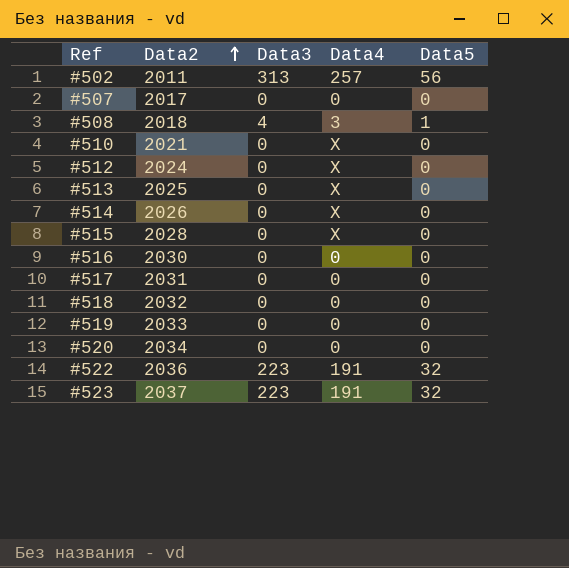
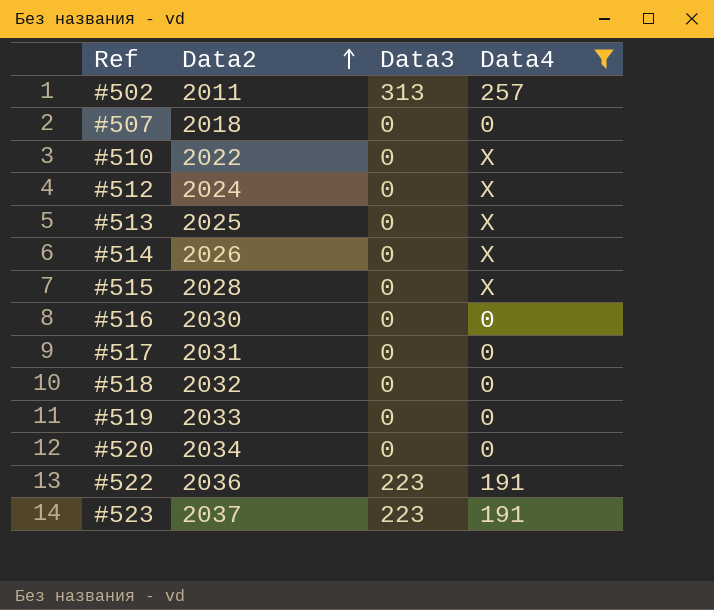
filter: none -> Data4 != 3
column Data5 | position: 5 -> none
#507 | Data2: 2017 -> 2018
#510 | Data2: 2021 -> 2022

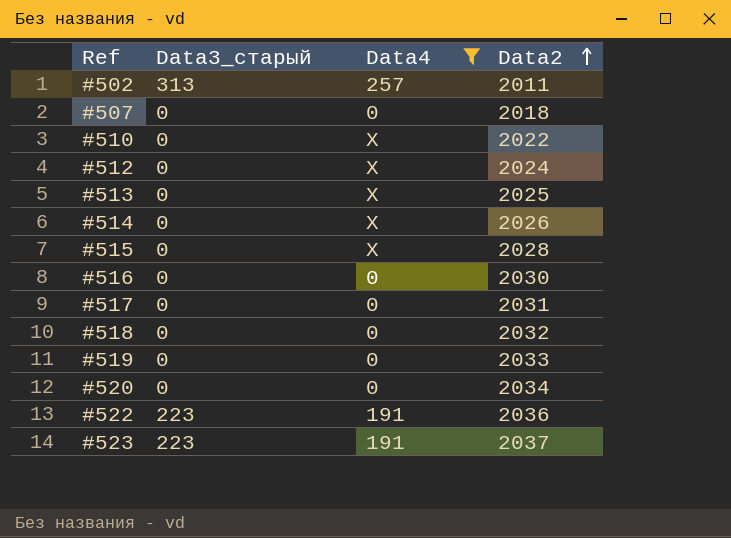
column name: Data3 -> Data3_старый
column Data2 | position: 2 -> 4

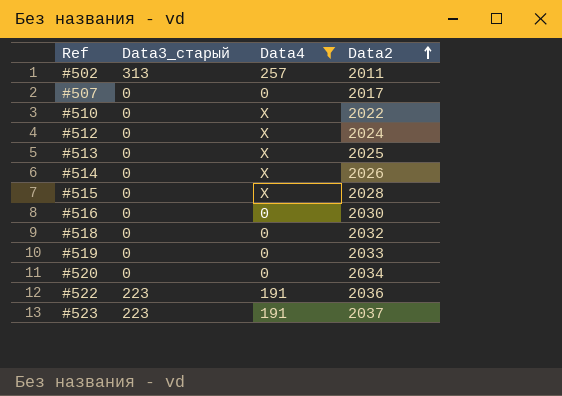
row #517: 0 | 0 | 2031 -> none
#507 | Data2: 2018 -> 2017

